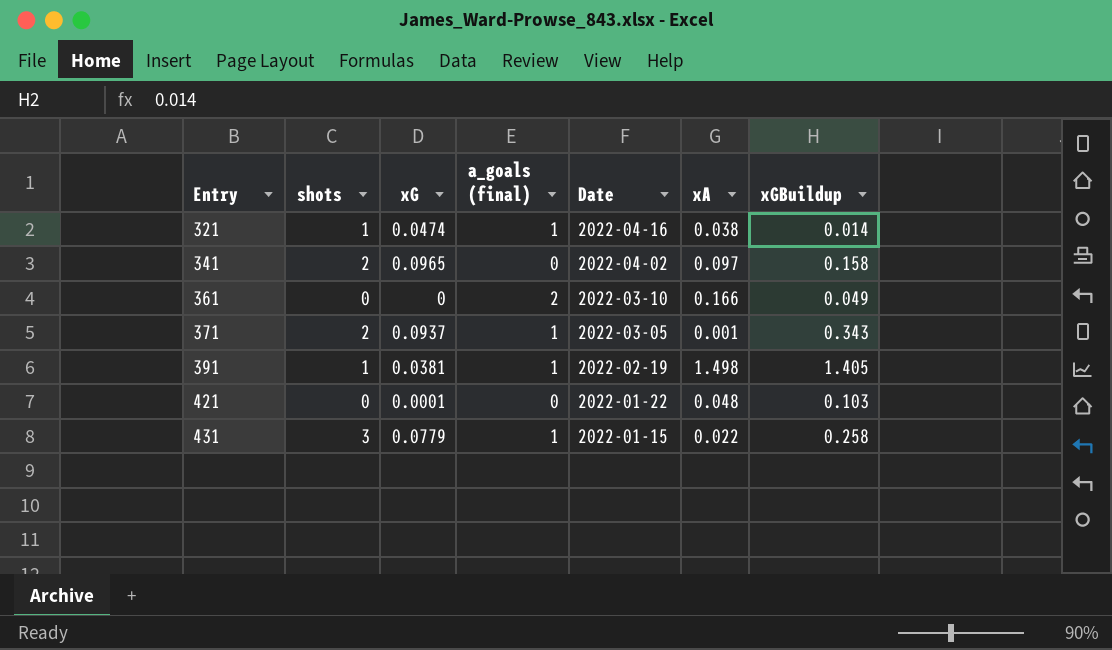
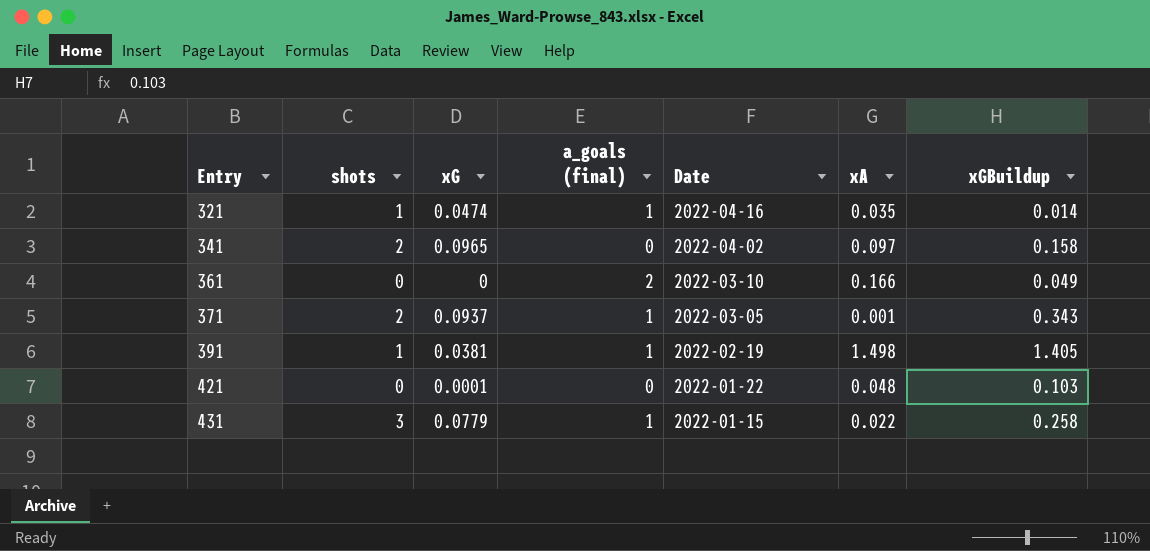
321 | xA: 0.038 -> 0.035

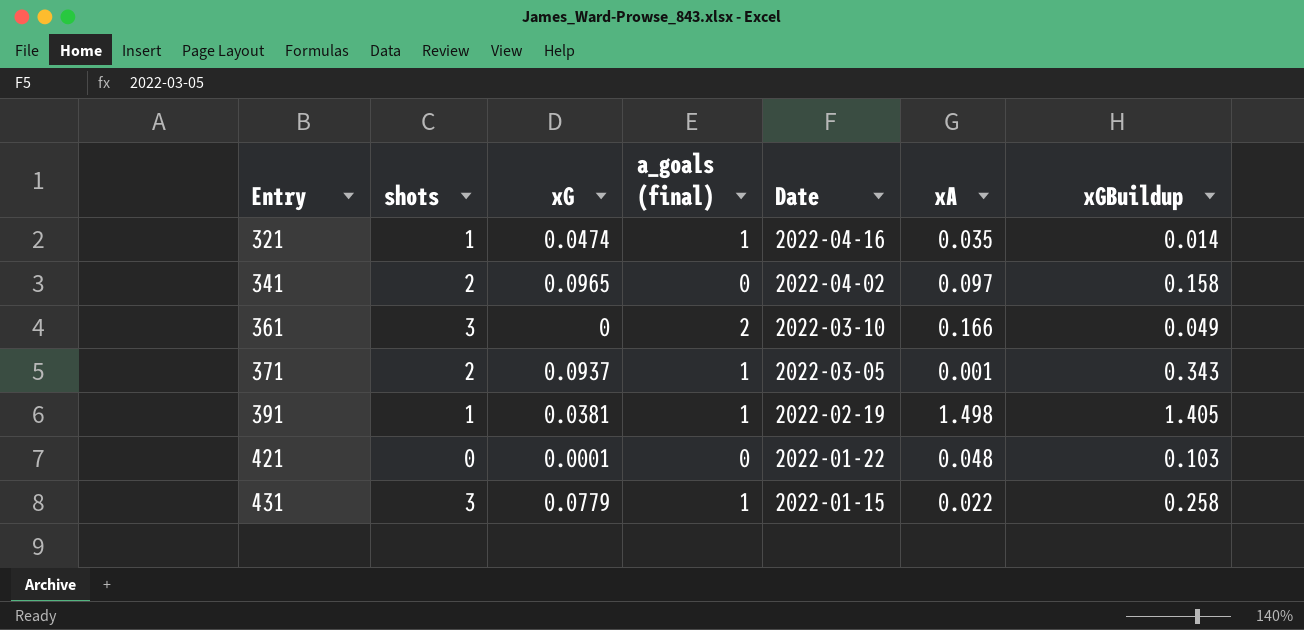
361 | shots: 0 -> 3

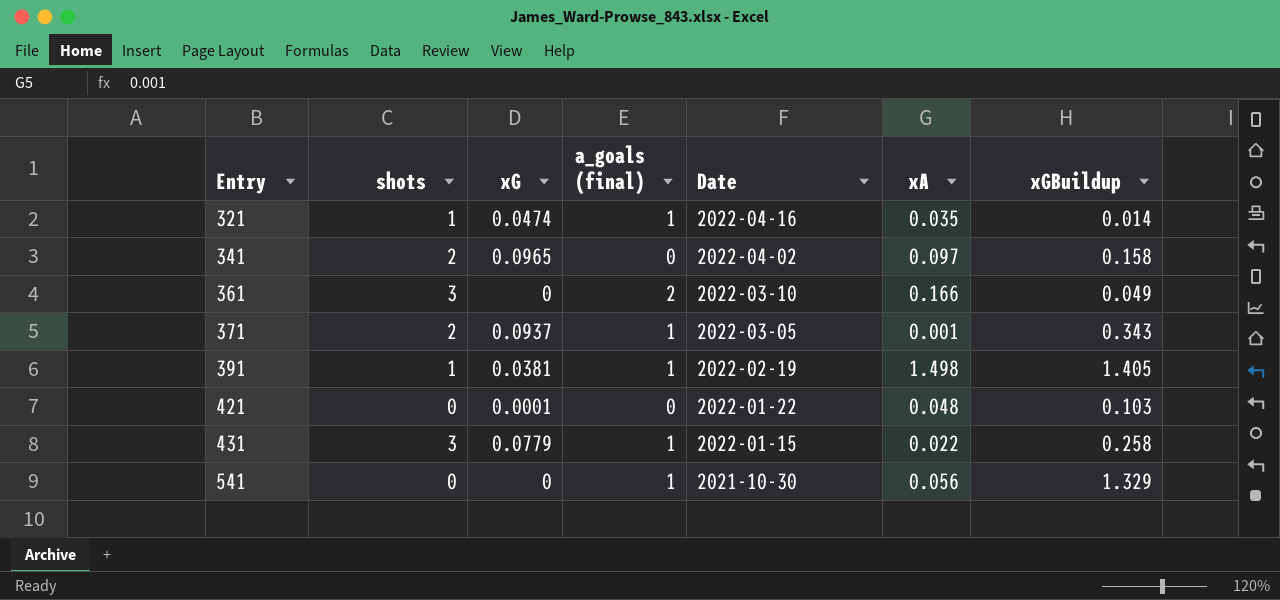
row 541: none -> 0 | 0 | 1 | 2021-10-30 | 0.056 | 1.329

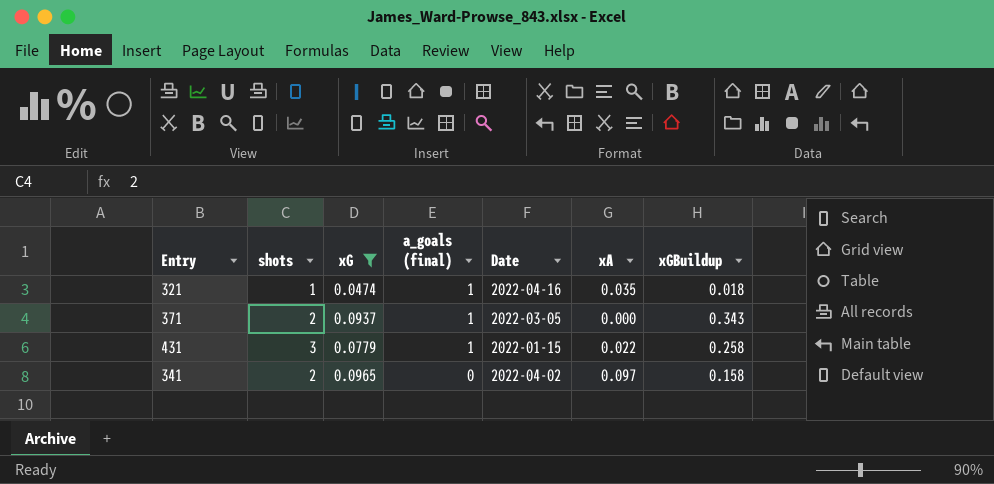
filter: none -> xG >= 0.0474
row order: Entry ascending -> a_goals (final) descending
321 | xGBuildup: 0.014 -> 0.018
371 | xA: 0.001 -> 0.000

